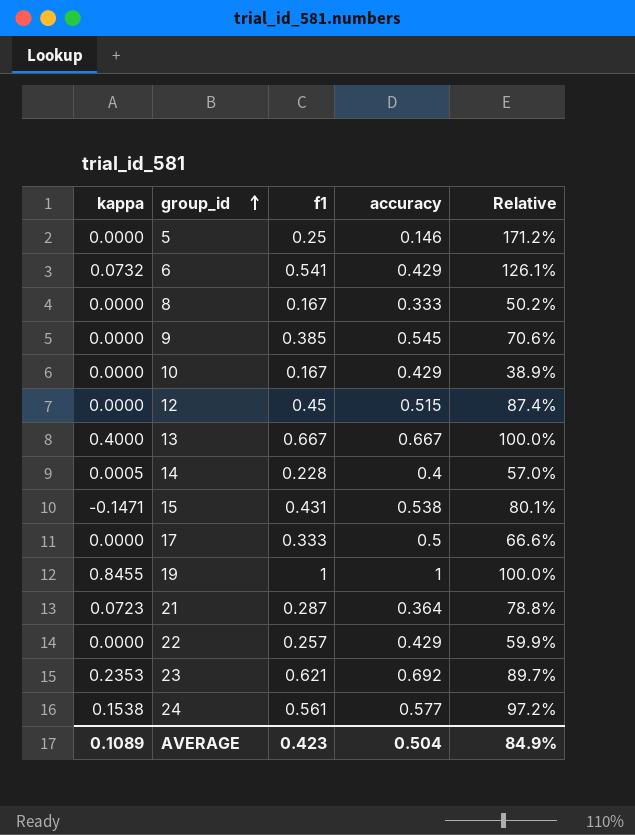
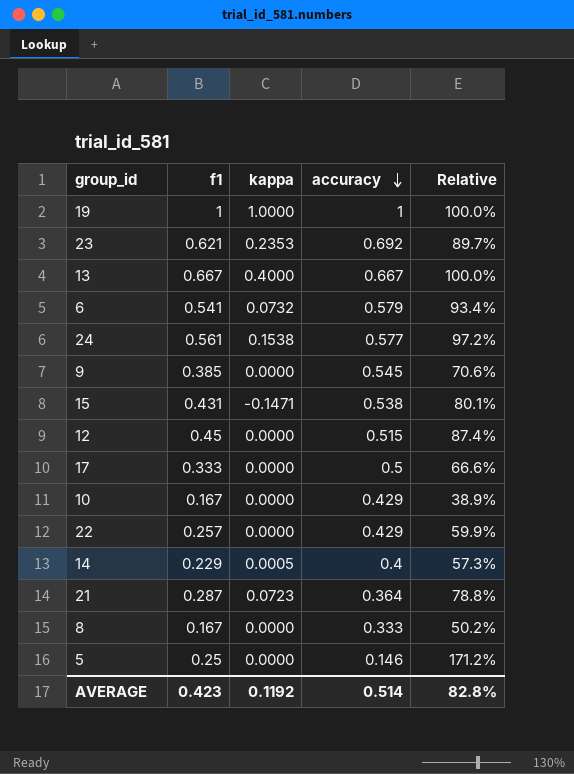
row order: group_id ascending -> accuracy descending
column kappa | position: 1 -> 3
19 | kappa: 0.8455 -> 1.0000
6 | accuracy: 0.429 -> 0.579
6 | Relative: 126.1% -> 93.4%
14 | f1: 0.228 -> 0.229
14 | Relative: 57.0% -> 57.3%
AVERAGE | kappa: 0.1089 -> 0.1192
AVERAGE | accuracy: 0.504 -> 0.514
AVERAGE | Relative: 84.9% -> 82.8%

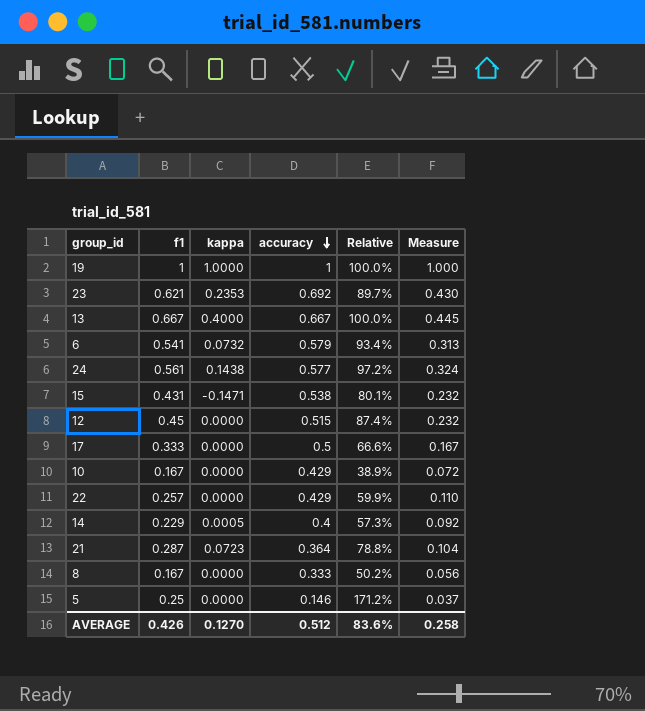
column Measure | formula: none -> [f1] * [accuracy]
row 9: 0.385 | 0.0000 | 0.545 | 70.6% -> none
24 | kappa: 0.1538 -> 0.1438
AVERAGE | f1: 0.423 -> 0.426
AVERAGE | kappa: 0.1192 -> 0.1270
AVERAGE | accuracy: 0.514 -> 0.512
AVERAGE | Relative: 82.8% -> 83.6%

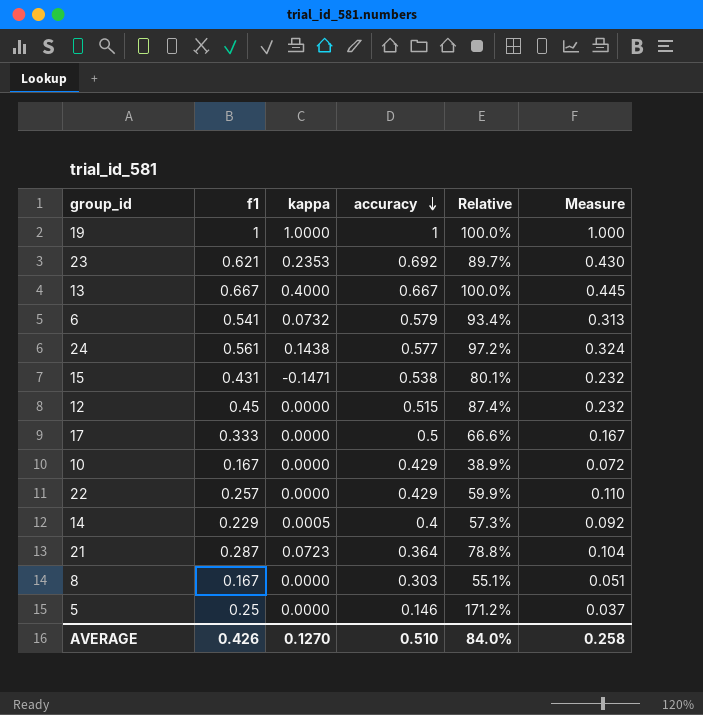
8 | accuracy: 0.333 -> 0.303
8 | Relative: 50.2% -> 55.1%
8 | Measure: 0.056 -> 0.051
AVERAGE | accuracy: 0.512 -> 0.510
AVERAGE | Relative: 83.6% -> 84.0%

